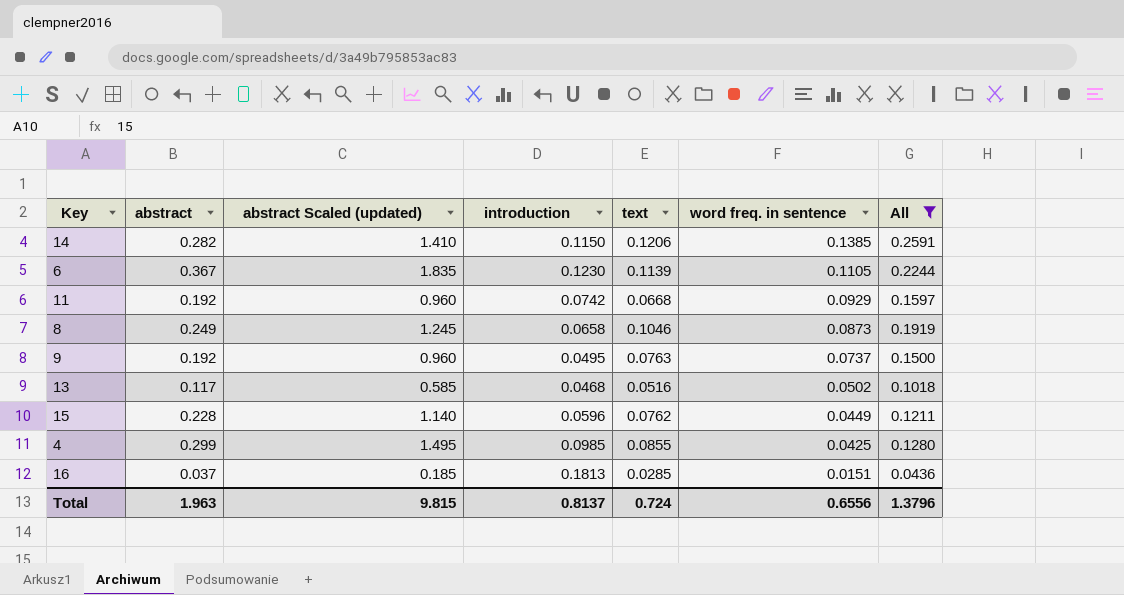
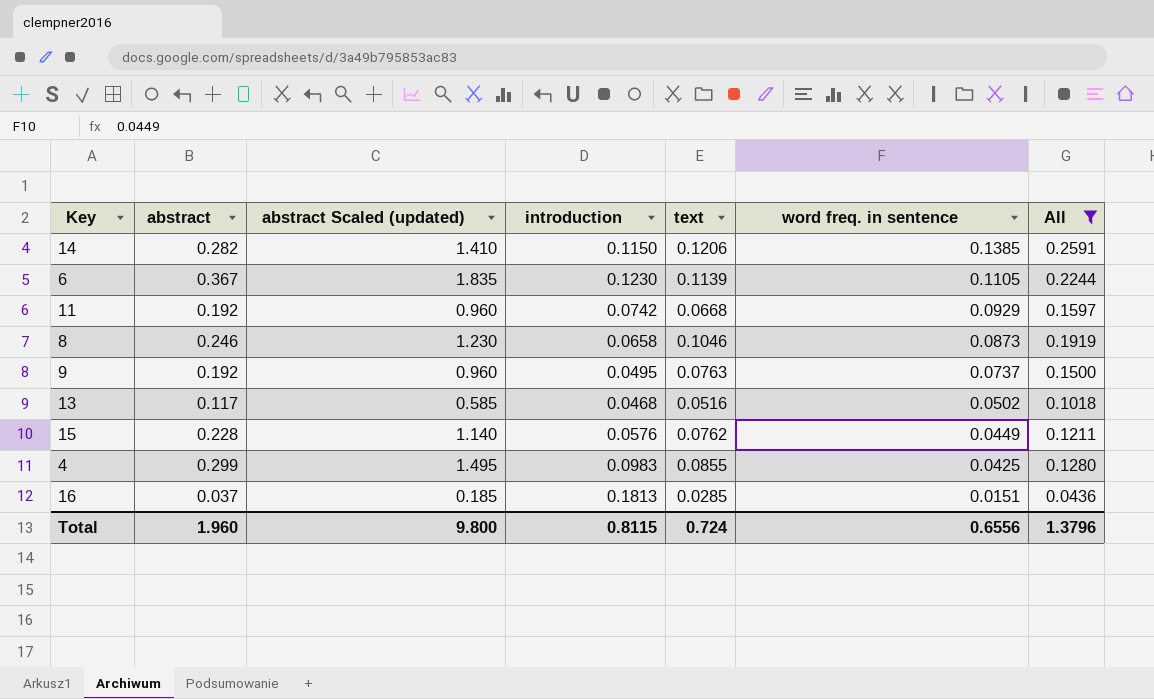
8 | abstract: 0.249 -> 0.246
8 | abstract Scaled (updated): 1.245 -> 1.230
15 | introduction: 0.0596 -> 0.0576
4 | introduction: 0.0985 -> 0.0983
Total | abstract: 1.963 -> 1.960
Total | abstract Scaled (updated): 9.815 -> 9.800
Total | introduction: 0.8137 -> 0.8115

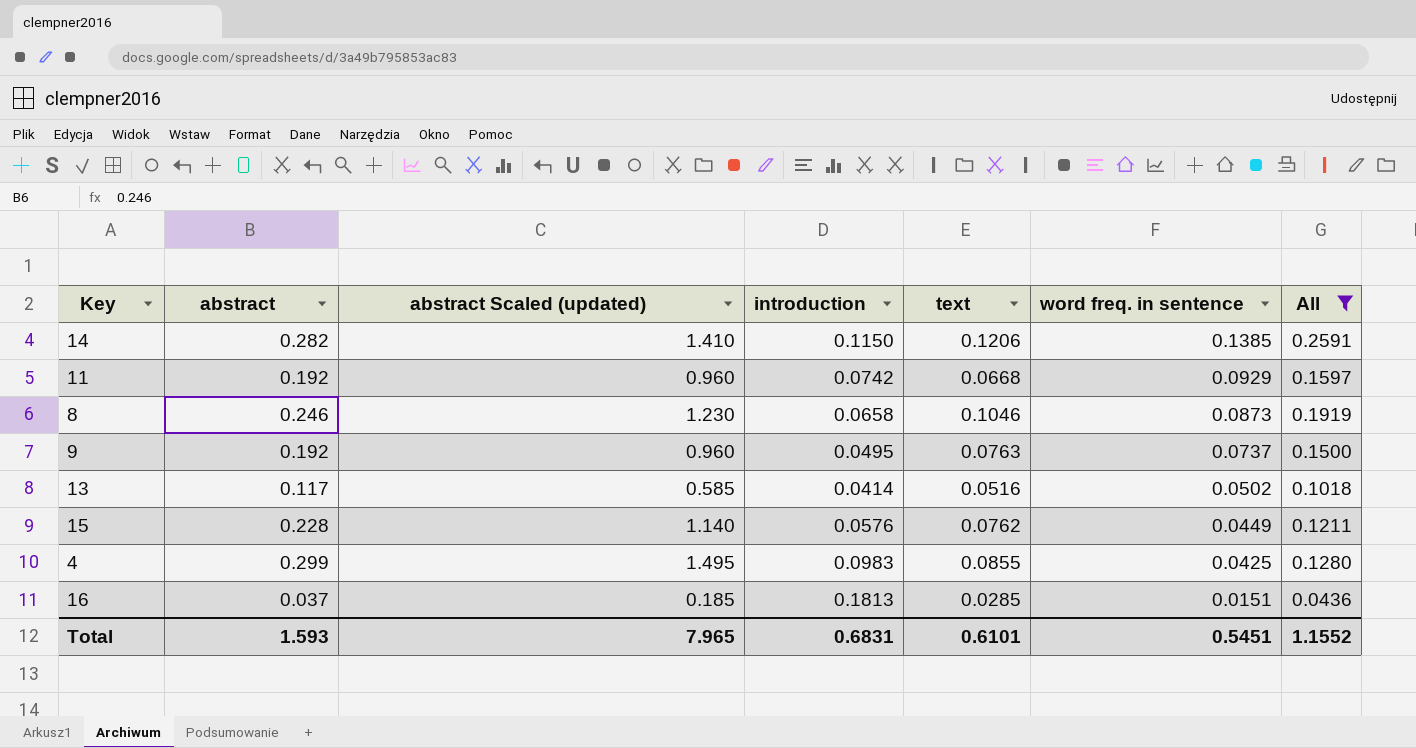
row 6: 0.367 | 1.835 | 0.1230 | 0.1139 | 0.1105 | 0.2244 -> none
13 | introduction: 0.0468 -> 0.0414
Total | abstract: 1.960 -> 1.593
Total | abstract Scaled (updated): 9.800 -> 7.965
Total | introduction: 0.8115 -> 0.6831
Total | text: 0.724 -> 0.6101
Total | word freq. in sentence: 0.6556 -> 0.5451
Total | All: 1.3796 -> 1.1552

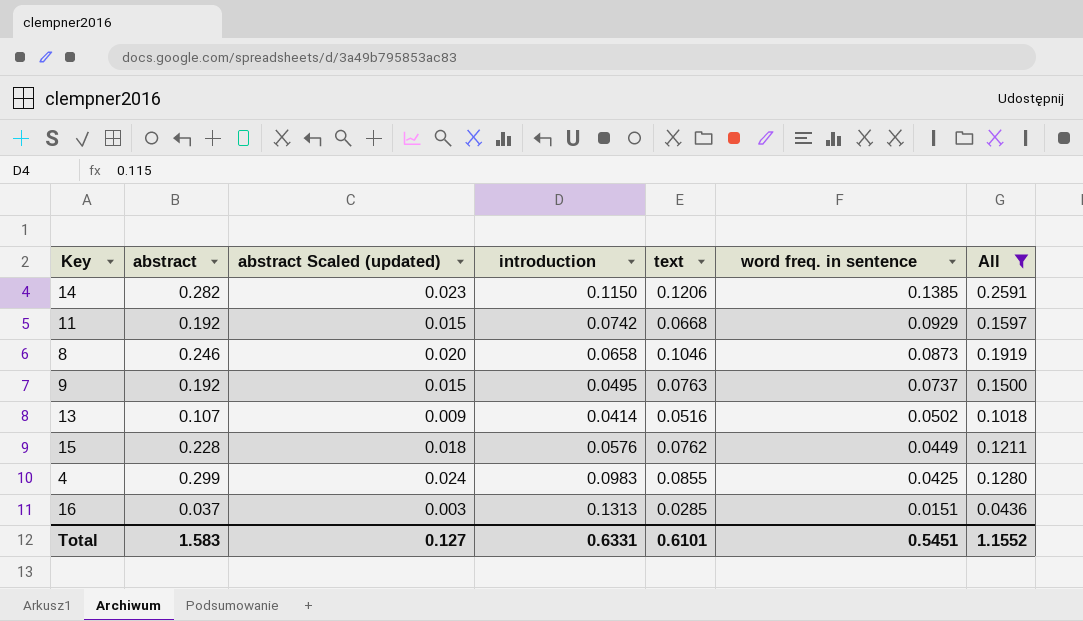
column abstract Scaled (updated) | formula: [abstract] * 5 -> [abstract] * 0.08
13 | abstract: 0.117 -> 0.107
16 | introduction: 0.1813 -> 0.1313
Total | abstract: 1.593 -> 1.583
Total | abstract Scaled (updated): 7.965 -> 0.127
Total | introduction: 0.6831 -> 0.6331

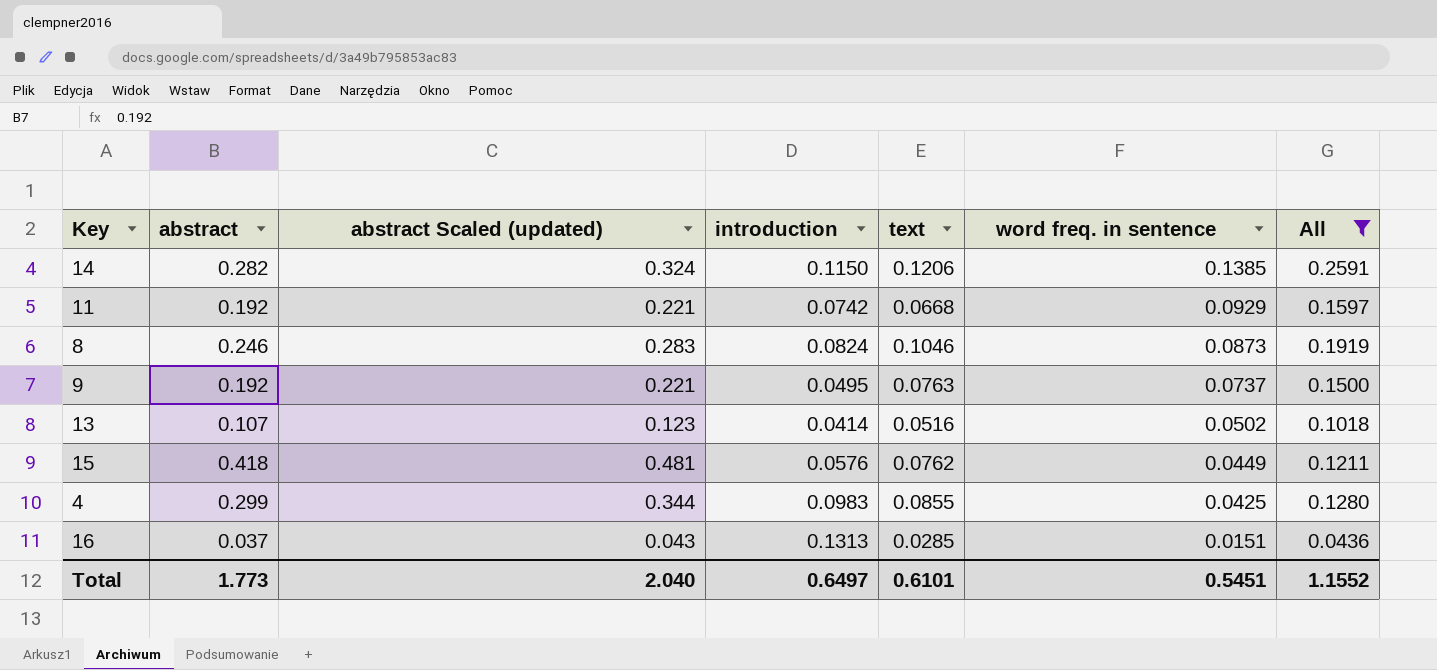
column abstract Scaled (updated) | formula: [abstract] * 0.08 -> [abstract] * 1.15
8 | introduction: 0.0658 -> 0.0824
15 | abstract: 0.228 -> 0.418
Total | abstract: 1.583 -> 1.773
Total | abstract Scaled (updated): 0.127 -> 2.040
Total | introduction: 0.6331 -> 0.6497

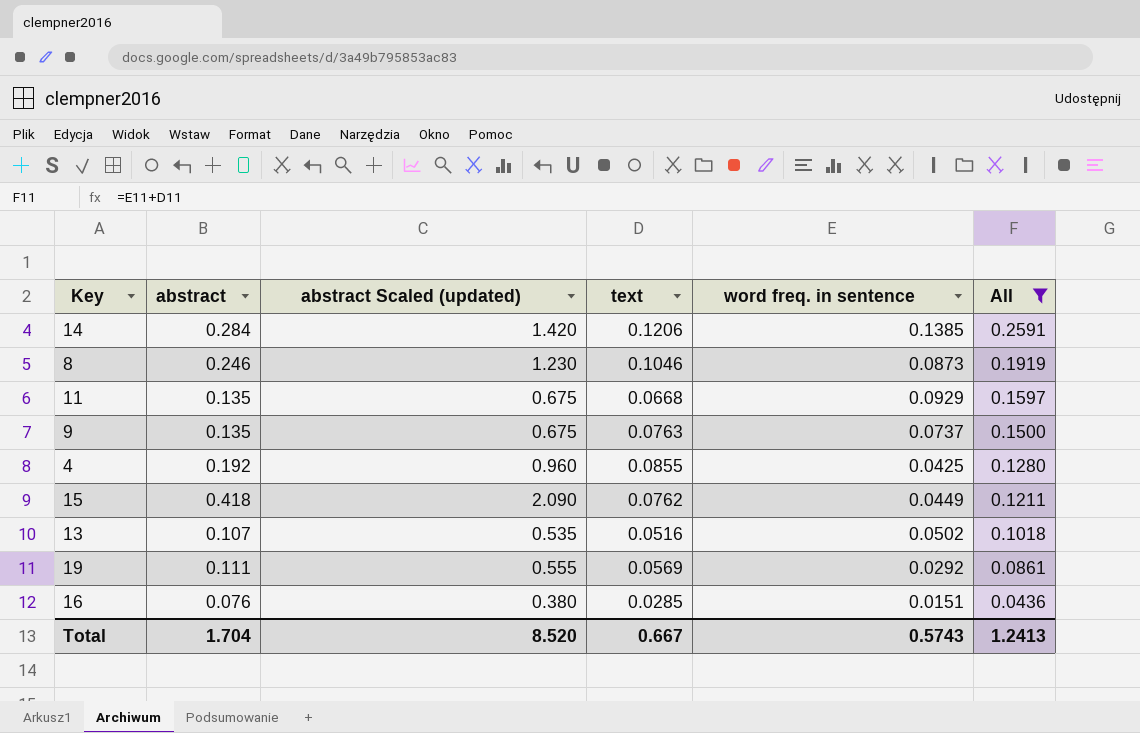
row order: word freq. in sentence descending -> All descending
column introduction | position: 4 -> none
column abstract Scaled (updated) | formula: [abstract] * 1.15 -> [abstract] * 5
14 | abstract: 0.282 -> 0.284
11 | abstract: 0.192 -> 0.135
9 | abstract: 0.192 -> 0.135
4 | abstract: 0.299 -> 0.192
row 19: none -> 0.111 | 0.555 | 0.0569 | 0.0292 | 0.0861
16 | abstract: 0.037 -> 0.076
Total | abstract: 1.773 -> 1.704
Total | abstract Scaled (updated): 2.040 -> 8.520
Total | text: 0.6101 -> 0.667
Total | word freq. in sentence: 0.5451 -> 0.5743
Total | All: 1.1552 -> 1.2413

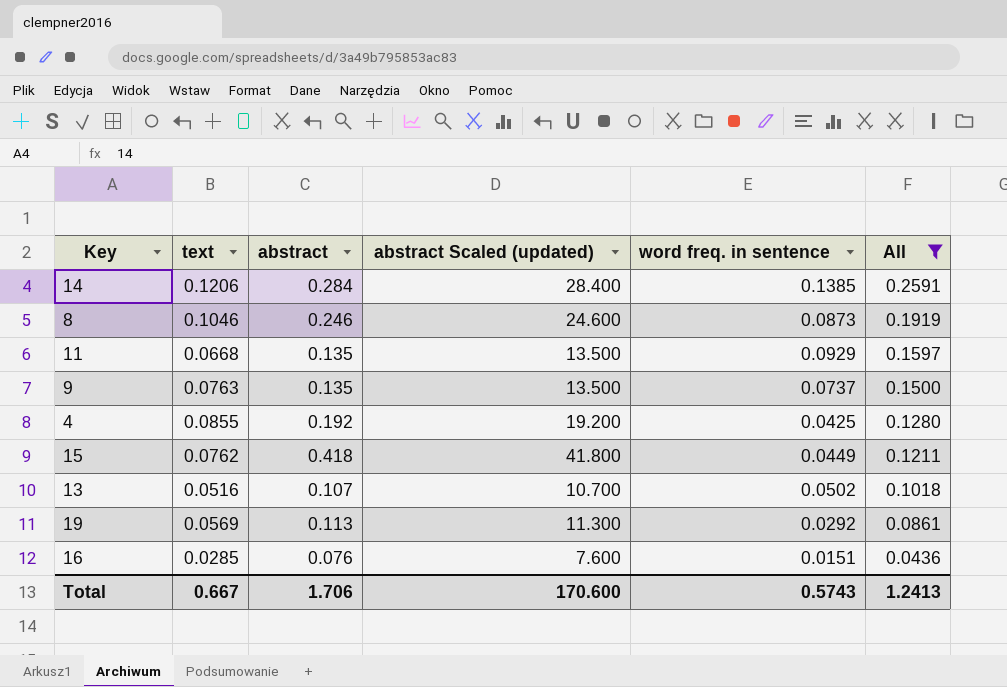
column text | position: 4 -> 2
column abstract Scaled (updated) | formula: [abstract] * 5 -> [abstract] * 100
19 | abstract: 0.111 -> 0.113
Total | abstract: 1.704 -> 1.706
Total | abstract Scaled (updated): 8.520 -> 170.600

